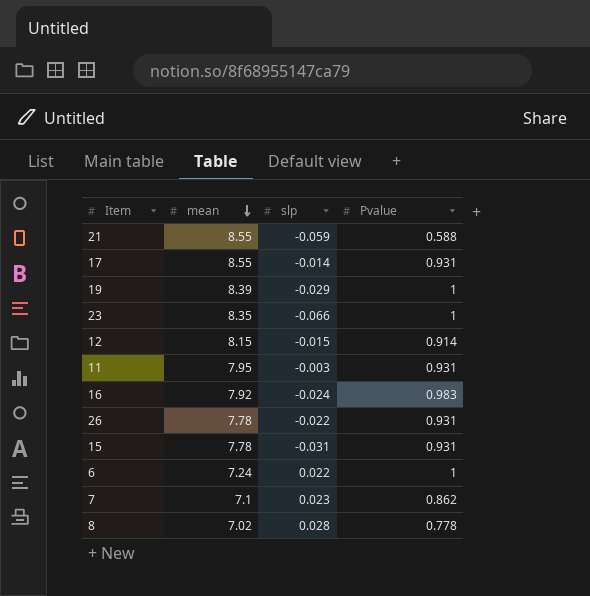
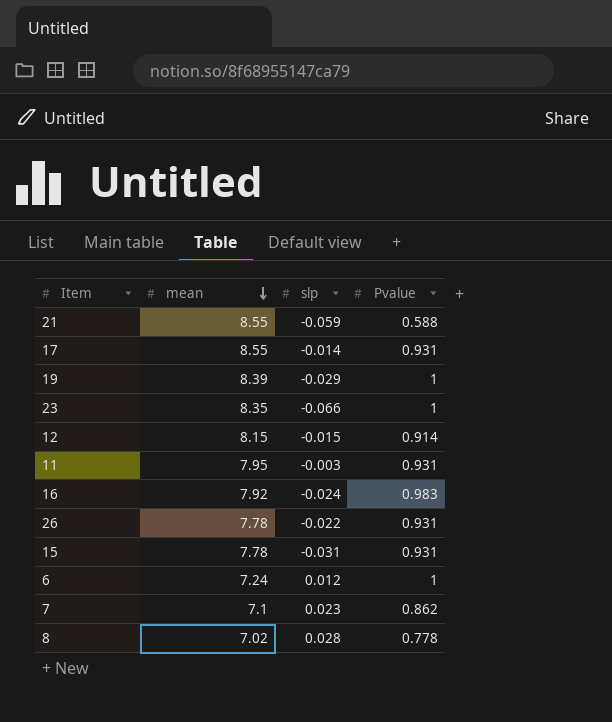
6 | slp: 0.022 -> 0.012

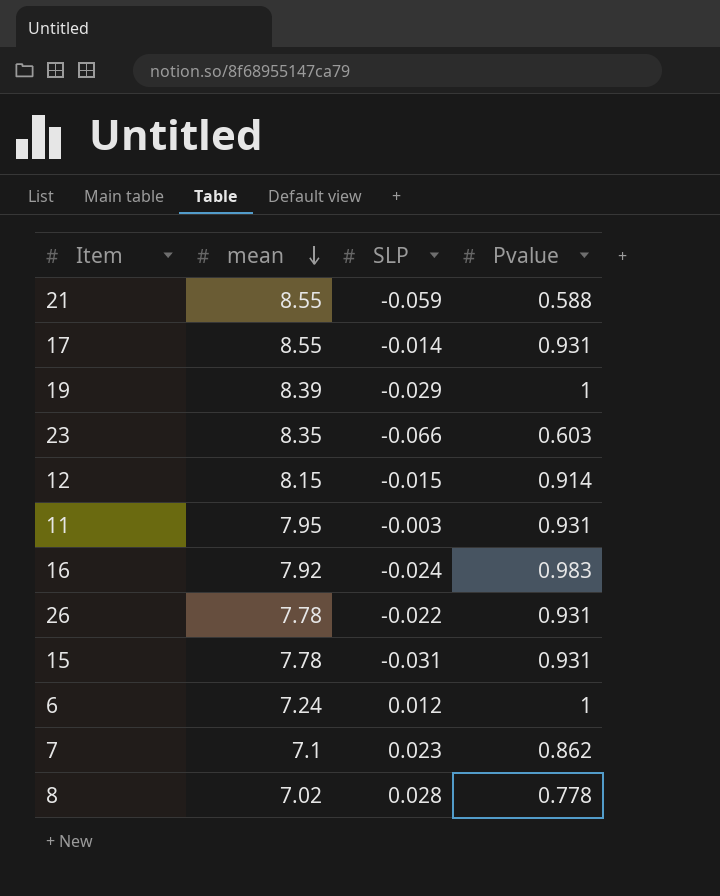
column name: slp -> SLP
23 | Pvalue: 1 -> 0.603

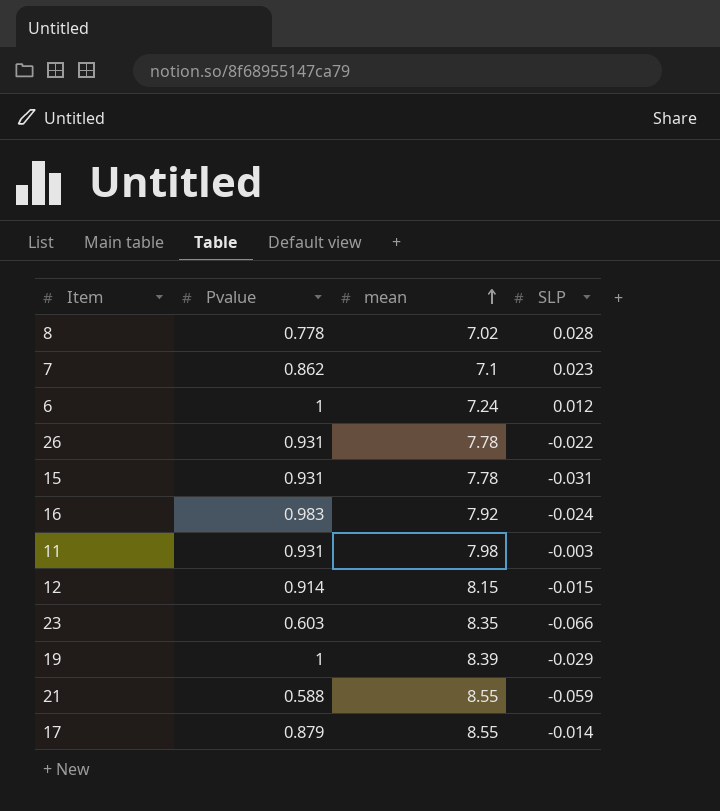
row order: mean descending -> mean ascending
column Pvalue | position: 4 -> 2
11 | mean: 7.95 -> 7.98
17 | Pvalue: 0.931 -> 0.879

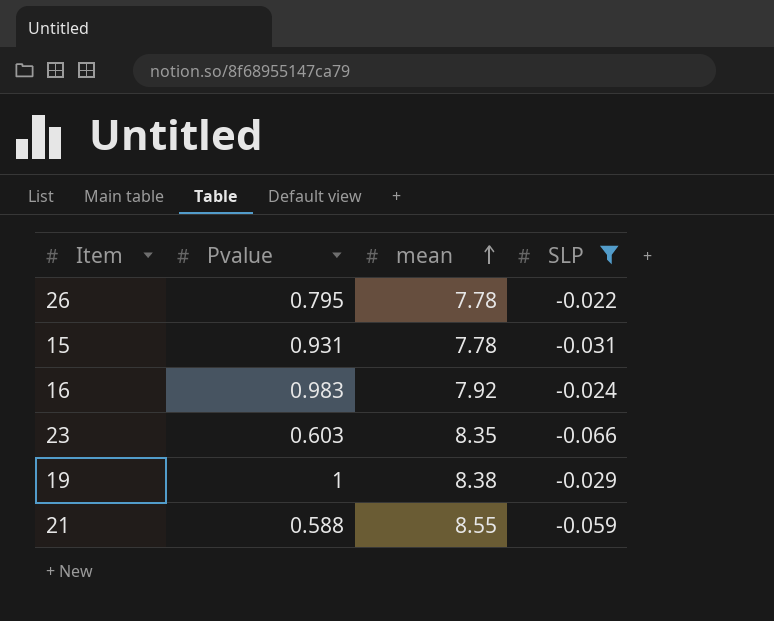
filter: none -> SLP <= -0.022
26 | Pvalue: 0.931 -> 0.795
19 | mean: 8.39 -> 8.38

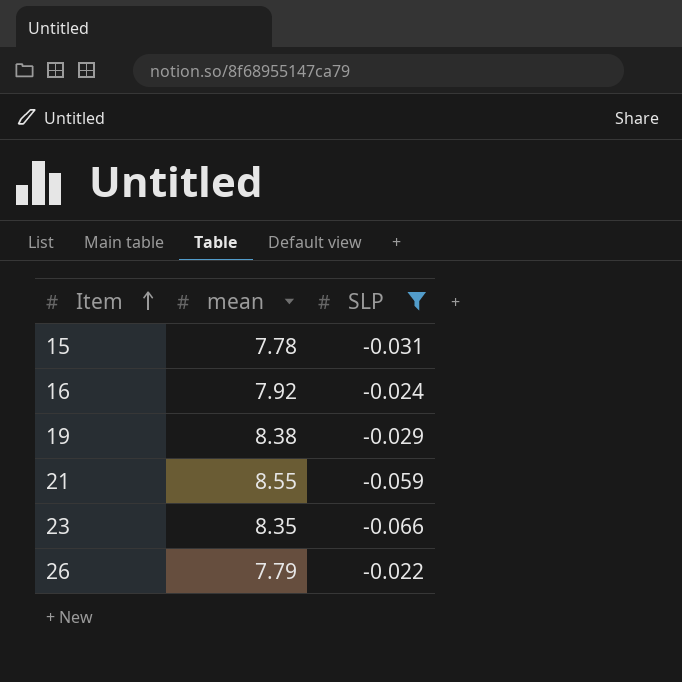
row order: mean ascending -> Item ascending
column Pvalue | position: 2 -> none
26 | mean: 7.78 -> 7.79

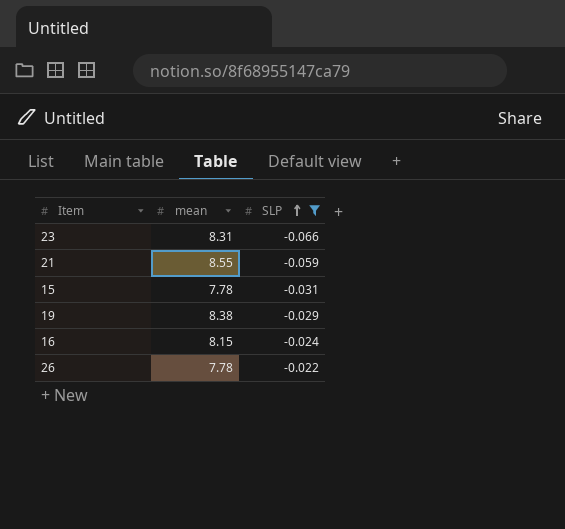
row order: Item ascending -> SLP ascending
23 | mean: 8.35 -> 8.31
16 | mean: 7.92 -> 8.15
26 | mean: 7.79 -> 7.78

